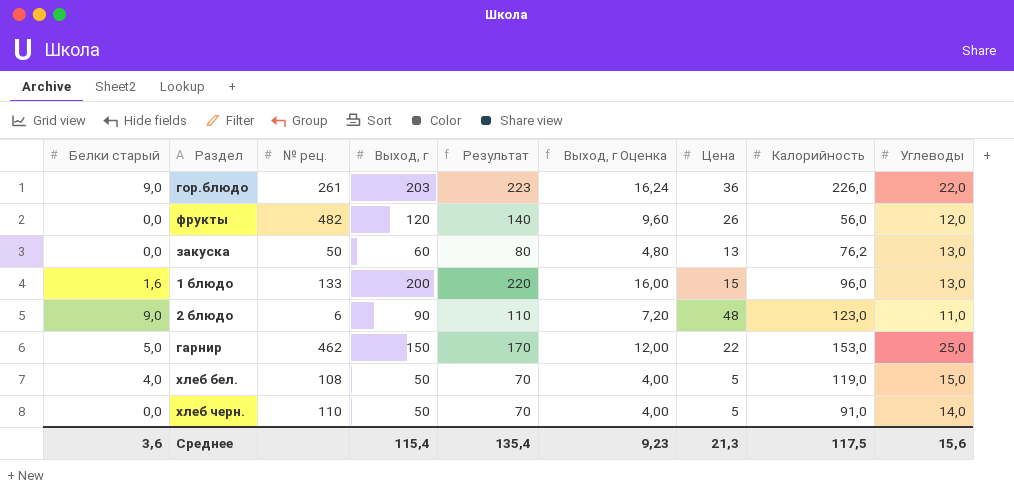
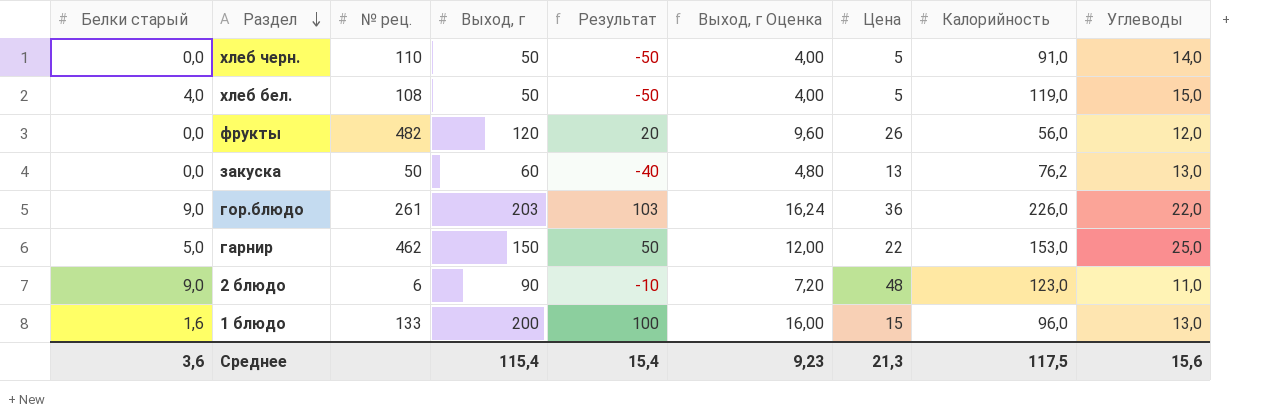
row order: none -> Раздел descending
column Результат | formula: [Выход, г] + 20 -> [Выход, г] - 100
Среднее | Результат: 135,4 -> 15,4

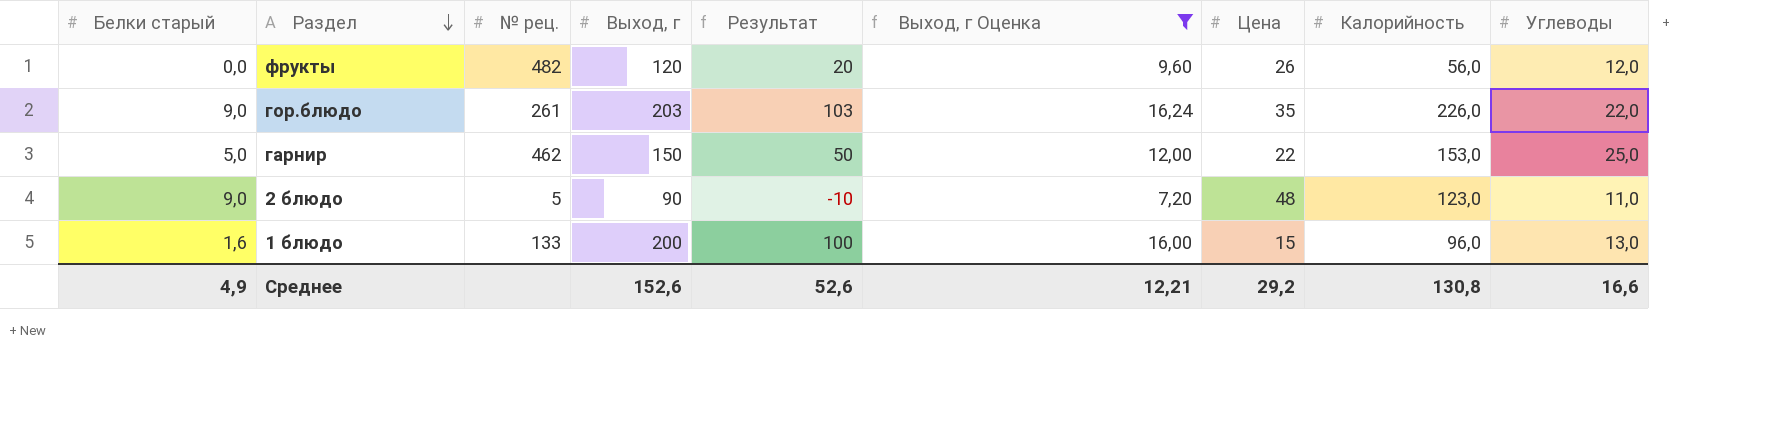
filter: none -> Выход, г Оценка >= 7,20
гор.блюдо | Цена: 36 -> 35
2 блюдо | № рец.: 6 -> 5
Среднее | Белки старый: 3,6 -> 4,9
Среднее | Выход, г: 115,4 -> 152,6
Среднее | Результат: 15,4 -> 52,6
Среднее | Выход, г Оценка: 9,23 -> 12,21
Среднее | Цена: 21,3 -> 29,2
Среднее | Калорийность: 117,5 -> 130,8
Среднее | Углеводы: 15,6 -> 16,6

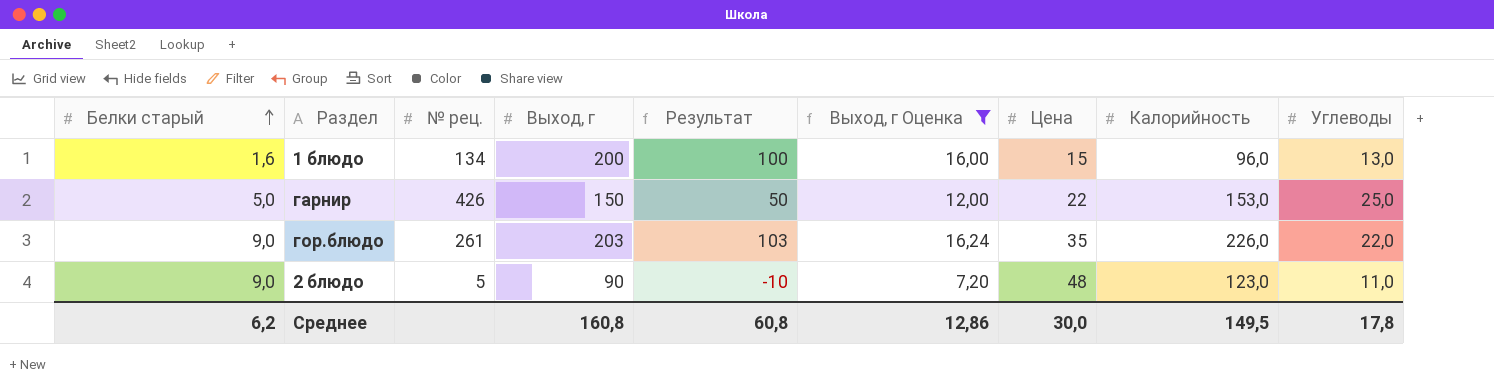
row order: Раздел descending -> Белки старый ascending
row фрукты: 0,0 | 482 | 120 | 20 | 9,60 | 26 | 56,0 | 12,0 -> none
1 блюдо | № рец.: 133 -> 134
гарнир | № рец.: 462 -> 426
Среднее | Белки старый: 4,9 -> 6,2
Среднее | Выход, г: 152,6 -> 160,8
Среднее | Результат: 52,6 -> 60,8
Среднее | Выход, г Оценка: 12,21 -> 12,86
Среднее | Цена: 29,2 -> 30,0
Среднее | Калорийность: 130,8 -> 149,5
Среднее | Углеводы: 16,6 -> 17,8

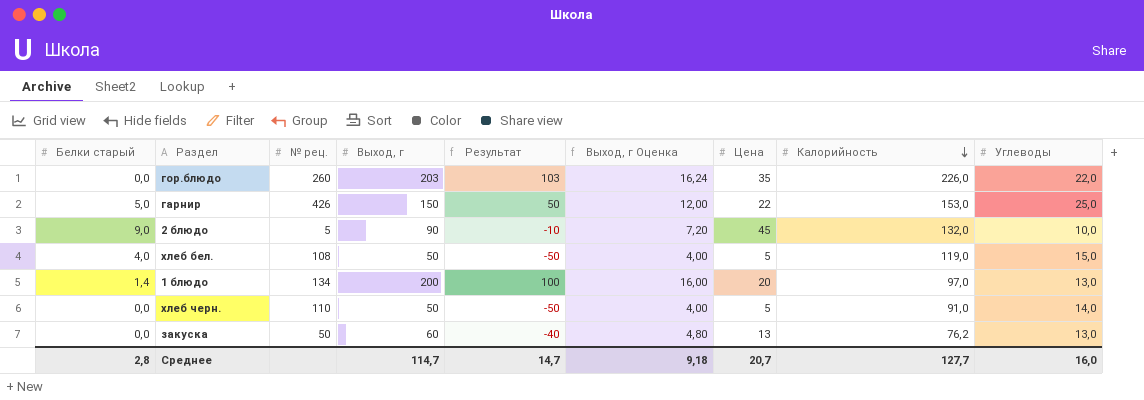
filter: Выход, г Оценка >= 7,20 -> none
row order: Белки старый ascending -> Калорийность descending
гор.блюдо | Белки старый: 9,0 -> 0,0
гор.блюдо | № рец.: 261 -> 260
2 блюдо | Цена: 48 -> 45
2 блюдо | Калорийность: 123,0 -> 132,0
2 блюдо | Углеводы: 11,0 -> 10,0
1 блюдо | Белки старый: 1,6 -> 1,4
1 блюдо | Цена: 15 -> 20
1 блюдо | Калорийность: 96,0 -> 97,0
Среднее | Белки старый: 6,2 -> 2,8
Среднее | Выход, г: 160,8 -> 114,7
Среднее | Результат: 60,8 -> 14,7
Среднее | Выход, г Оценка: 12,86 -> 9,18
Среднее | Цена: 30,0 -> 20,7
Среднее | Калорийность: 149,5 -> 127,7
Среднее | Углеводы: 17,8 -> 16,0

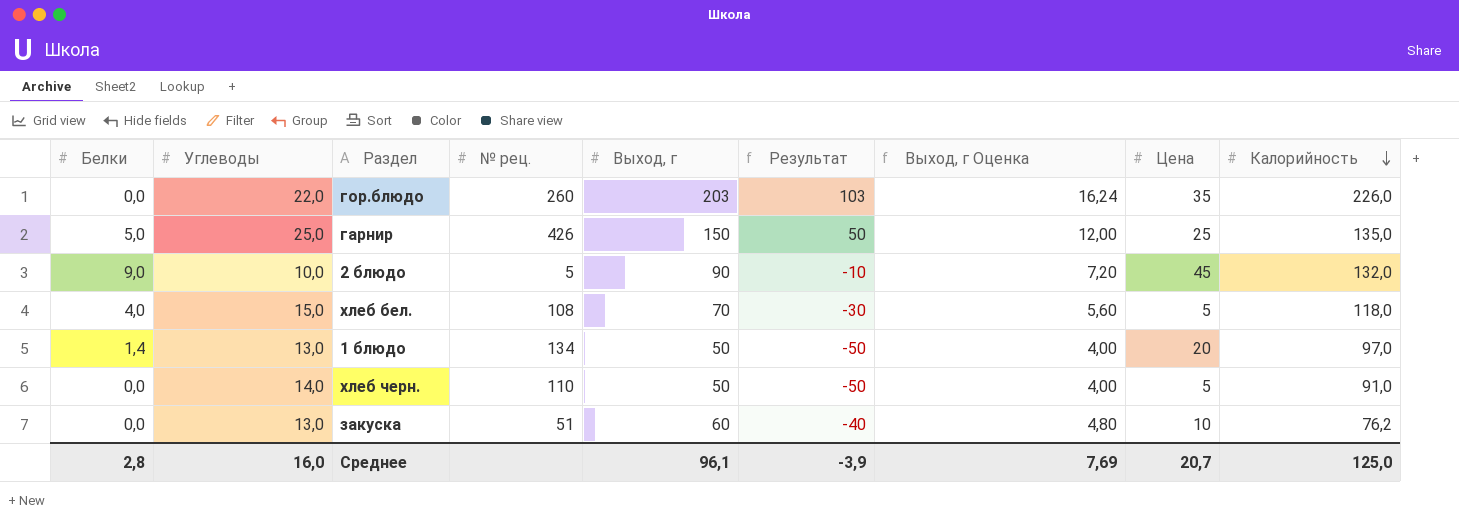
column name: Белки старый -> Белки
column Углеводы | position: 9 -> 2
гарнир | Цена: 22 -> 25
гарнир | Калорийность: 153,0 -> 135,0
хлеб бел. | Выход, г: 50 -> 70
хлеб бел. | Результат: -50 -> -30
хлеб бел. | Выход, г Оценка: 4,00 -> 5,60
хлеб бел. | Калорийность: 119,0 -> 118,0
1 блюдо | Выход, г: 200 -> 50
1 блюдо | Результат: 100 -> -50
1 блюдо | Выход, г Оценка: 16,00 -> 4,00
закуска | № рец.: 50 -> 51
закуска | Цена: 13 -> 10
Среднее | Выход, г: 114,7 -> 96,1
Среднее | Результат: 14,7 -> -3,9
Среднее | Выход, г Оценка: 9,18 -> 7,69
Среднее | Калорийность: 127,7 -> 125,0

